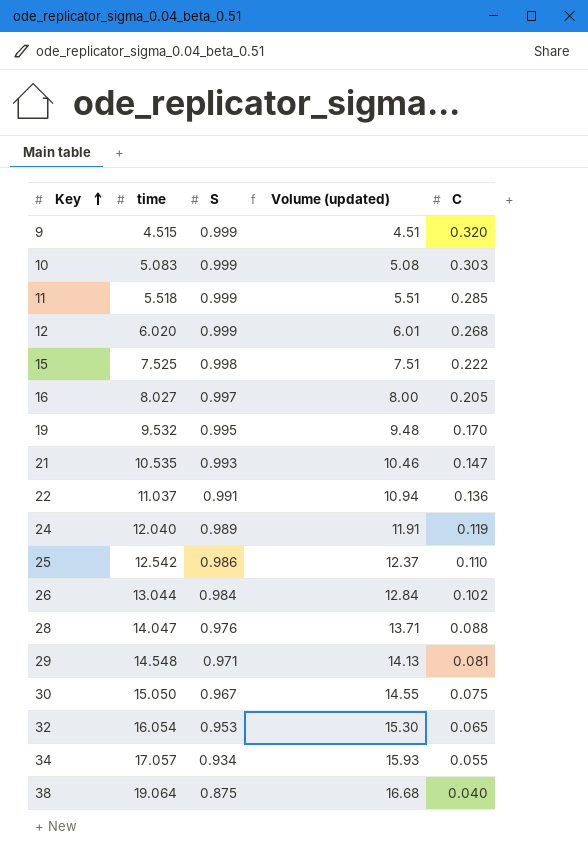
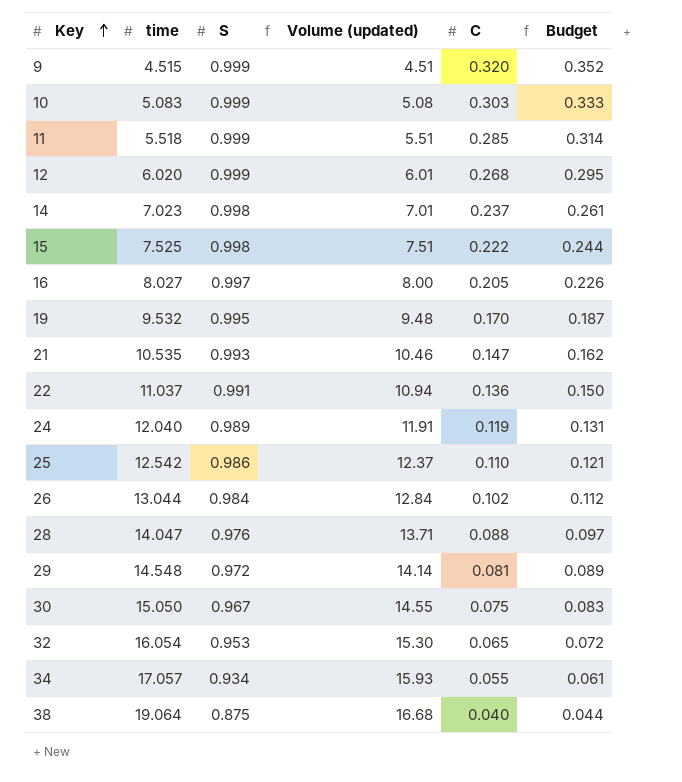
column Budget | formula: none -> [C] * 1.1
row 14: none -> 7.023 | 0.998 | 7.01 | 0.237 | 0.261
29 | S: 0.971 -> 0.972
29 | Volume (updated): 14.13 -> 14.14

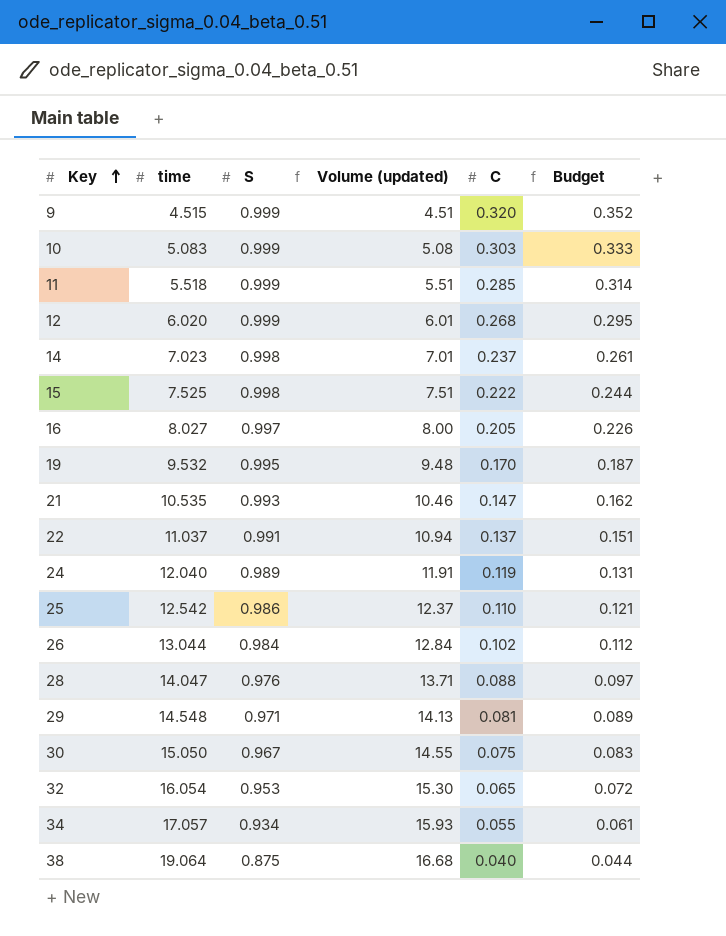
22 | C: 0.136 -> 0.137
22 | Budget: 0.150 -> 0.151
29 | S: 0.972 -> 0.971
29 | Volume (updated): 14.14 -> 14.13

